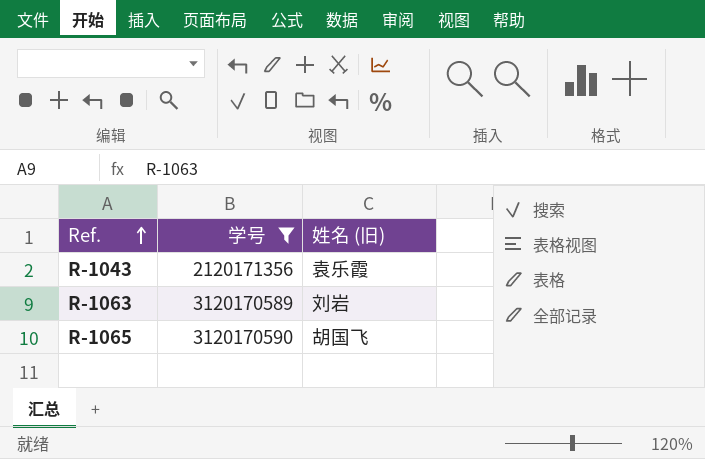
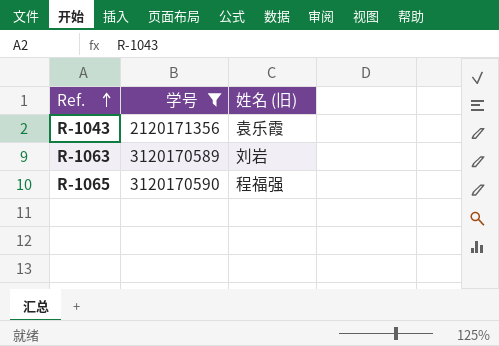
R-1065 | 姓名 (旧): 胡国飞 -> 程福强

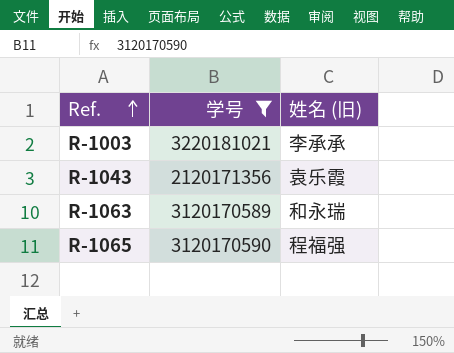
row R-1003: none -> 3220181021 | 李承承
R-1063 | 姓名 (旧): 刘岩 -> 和永瑞

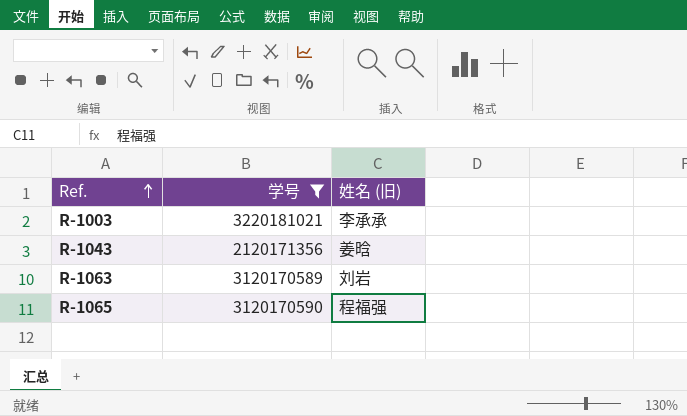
R-1043 | 姓名 (旧): 袁乐霞 -> 姜晗
R-1063 | 姓名 (旧): 和永瑞 -> 刘岩

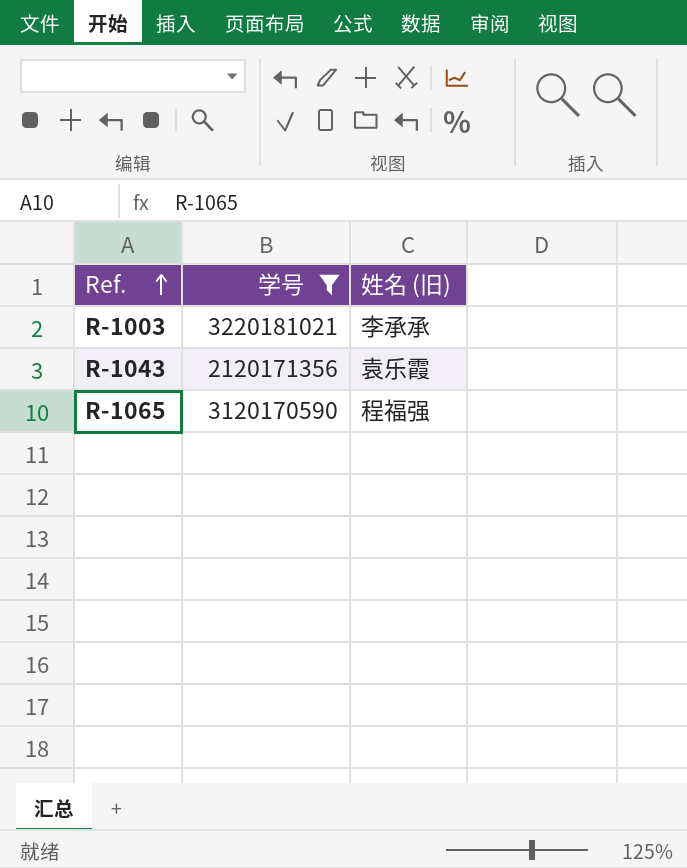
row R-1063: 3120170589 | 刘岩 -> none
R-1043 | 姓名 (旧): 姜晗 -> 袁乐霞

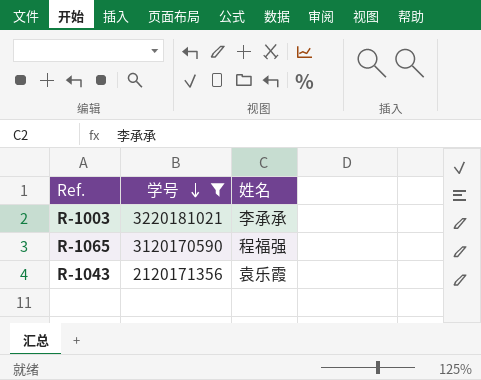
row order: Ref. ascending -> 学号 descending
column name: 姓名 (旧) -> 姓名

